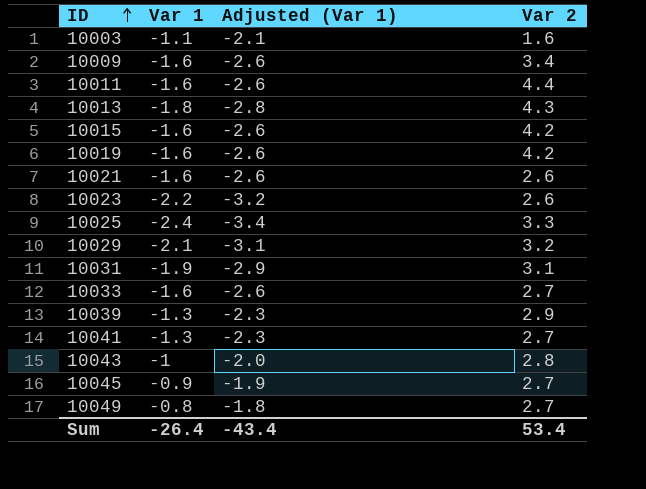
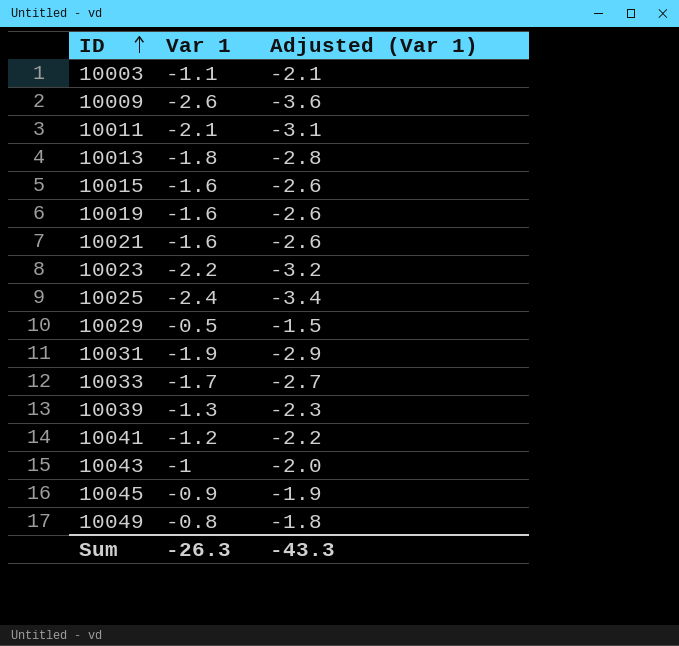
column Var 2 | position: 4 -> none
10009 | Var 1: -1.6 -> -2.6
10009 | Adjusted (Var 1): -2.6 -> -3.6
10011 | Var 1: -1.6 -> -2.1
10011 | Adjusted (Var 1): -2.6 -> -3.1
10029 | Var 1: -2.1 -> -0.5
10029 | Adjusted (Var 1): -3.1 -> -1.5
10033 | Var 1: -1.6 -> -1.7
10033 | Adjusted (Var 1): -2.6 -> -2.7
10041 | Var 1: -1.3 -> -1.2
10041 | Adjusted (Var 1): -2.3 -> -2.2
Sum | Var 1: -26.4 -> -26.3
Sum | Adjusted (Var 1): -43.4 -> -43.3

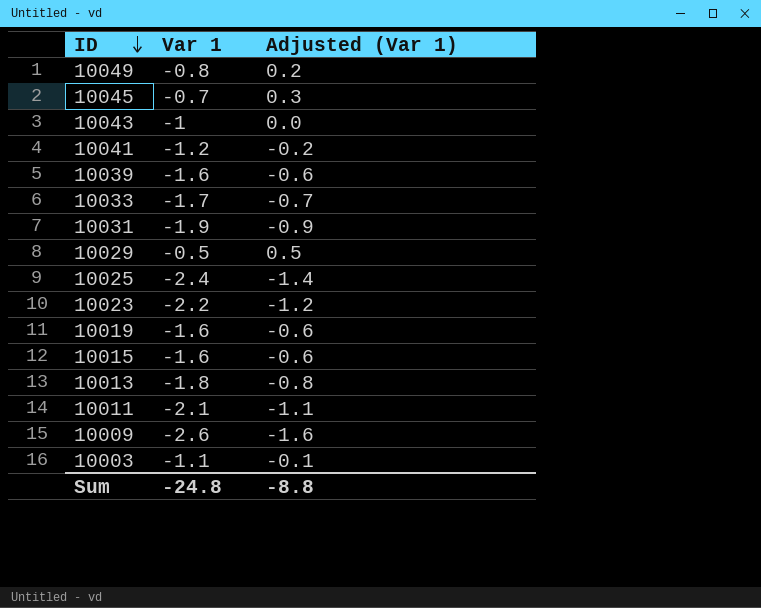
row order: ID ascending -> ID descending
column Adjusted (Var 1) | formula: [Var 1] - 1 -> [Var 1] + 1
row 10021: -1.6 | -2.6 -> none
10045 | Var 1: -0.9 -> -0.7
10039 | Var 1: -1.3 -> -1.6
Sum | Var 1: -26.3 -> -24.8
Sum | Adjusted (Var 1): -43.3 -> -8.8

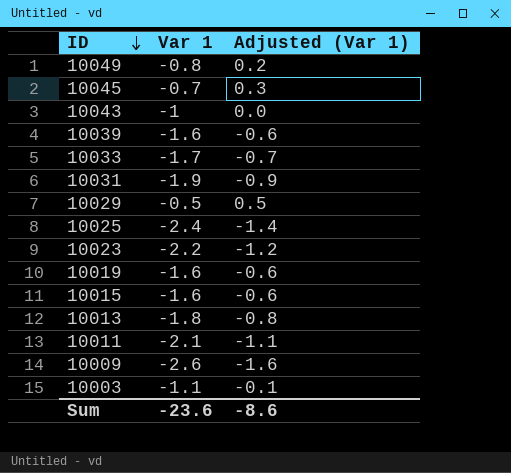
row 10041: -1.2 | -0.2 -> none
Sum | Var 1: -24.8 -> -23.6
Sum | Adjusted (Var 1): -8.8 -> -8.6

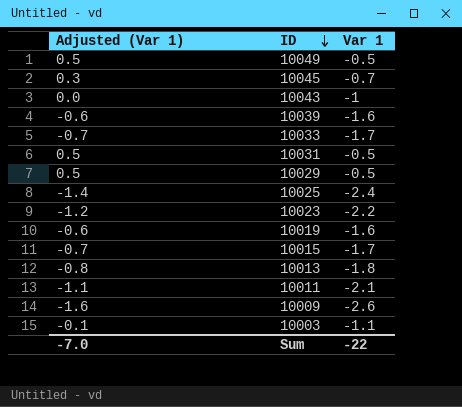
column Adjusted (Var 1) | position: 3 -> 1
10049 | Adjusted (Var 1): 0.2 -> 0.5
10049 | Var 1: -0.8 -> -0.5
10031 | Adjusted (Var 1): -0.9 -> 0.5
10031 | Var 1: -1.9 -> -0.5
10015 | Adjusted (Var 1): -0.6 -> -0.7
10015 | Var 1: -1.6 -> -1.7
Sum | Adjusted (Var 1): -8.6 -> -7.0
Sum | Var 1: -23.6 -> -22

